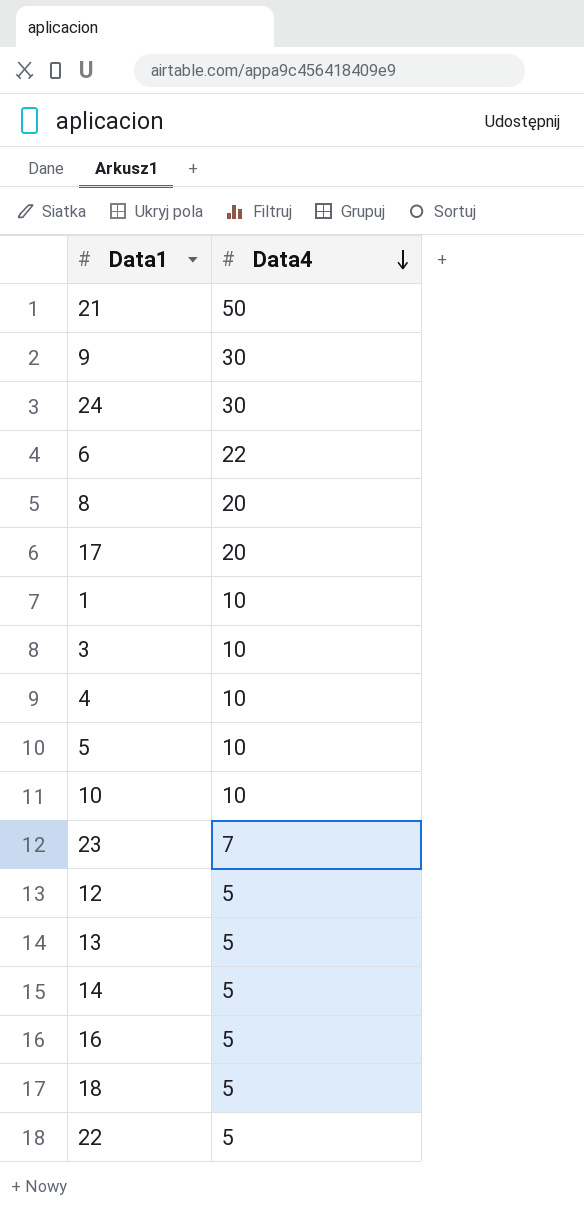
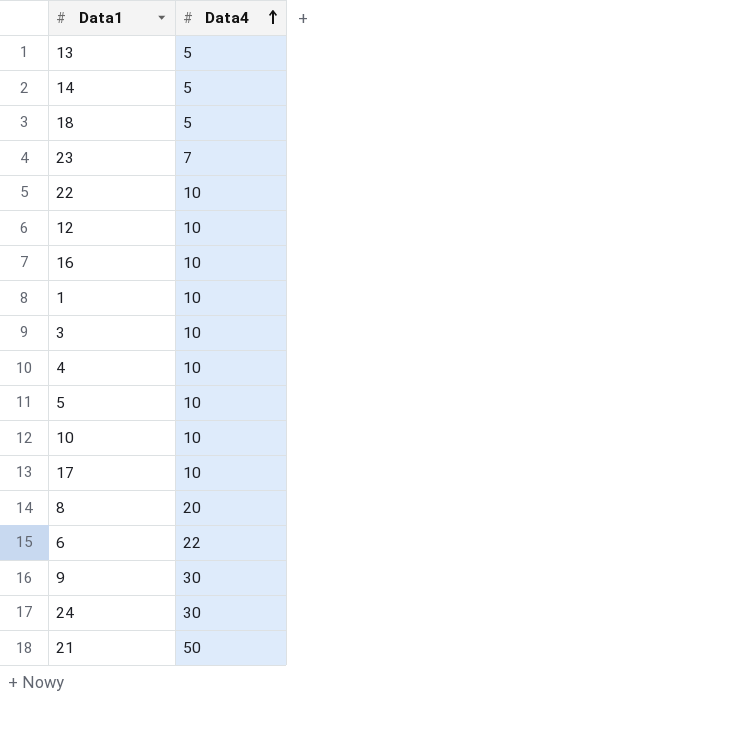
row order: Data4 descending -> Data4 ascending
22 | Data4: 5 -> 10
12 | Data4: 5 -> 10
16 | Data4: 5 -> 10
17 | Data4: 20 -> 10

